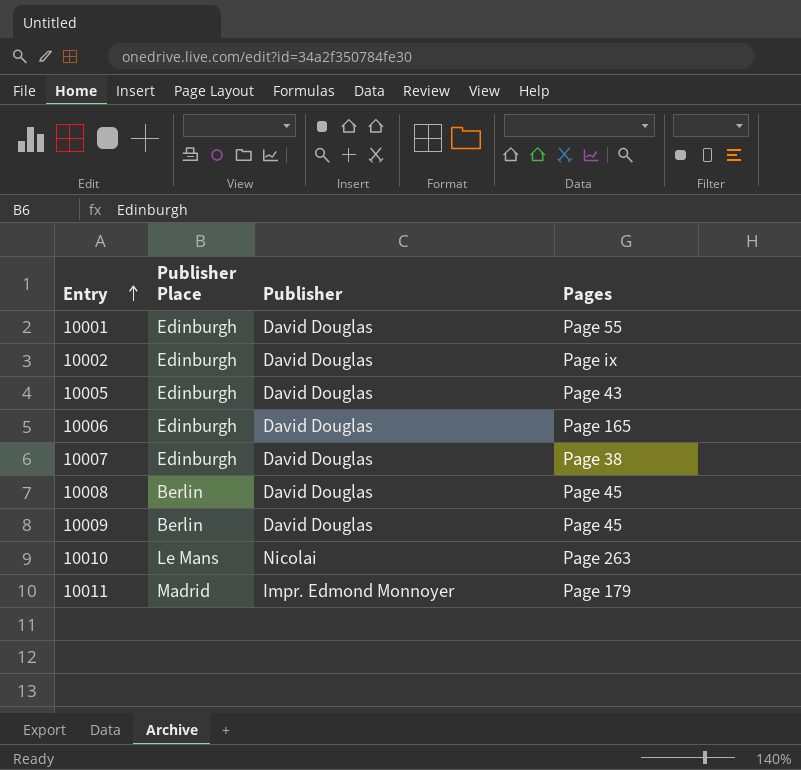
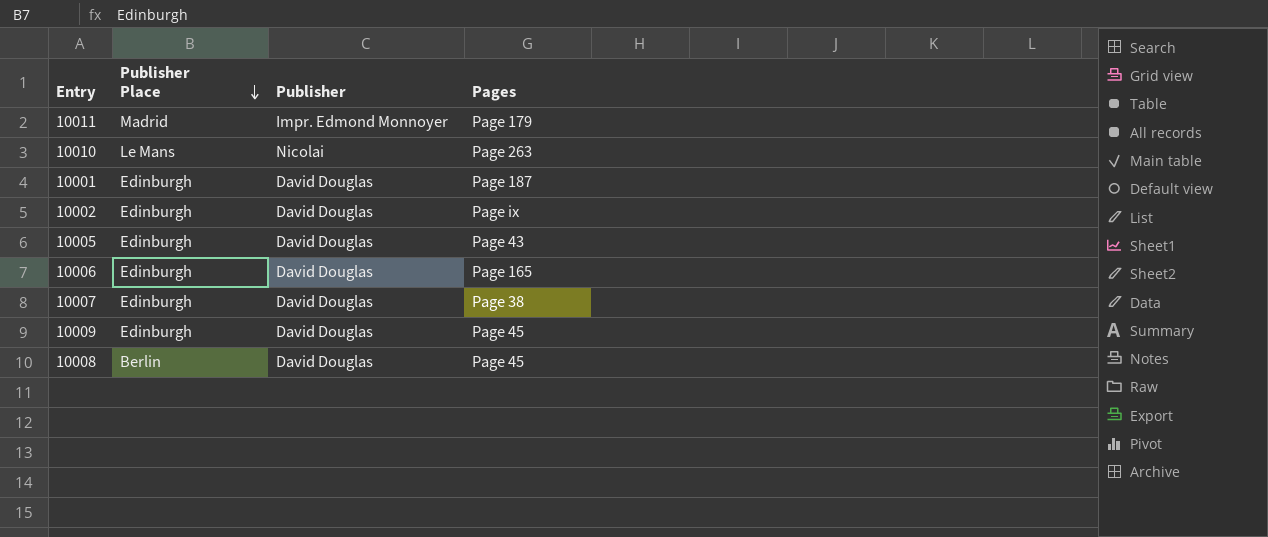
row order: Entry ascending -> Publisher Place descending
10001 | Pages: Page 55 -> Page 187
10009 | Publisher Place: Berlin -> Edinburgh

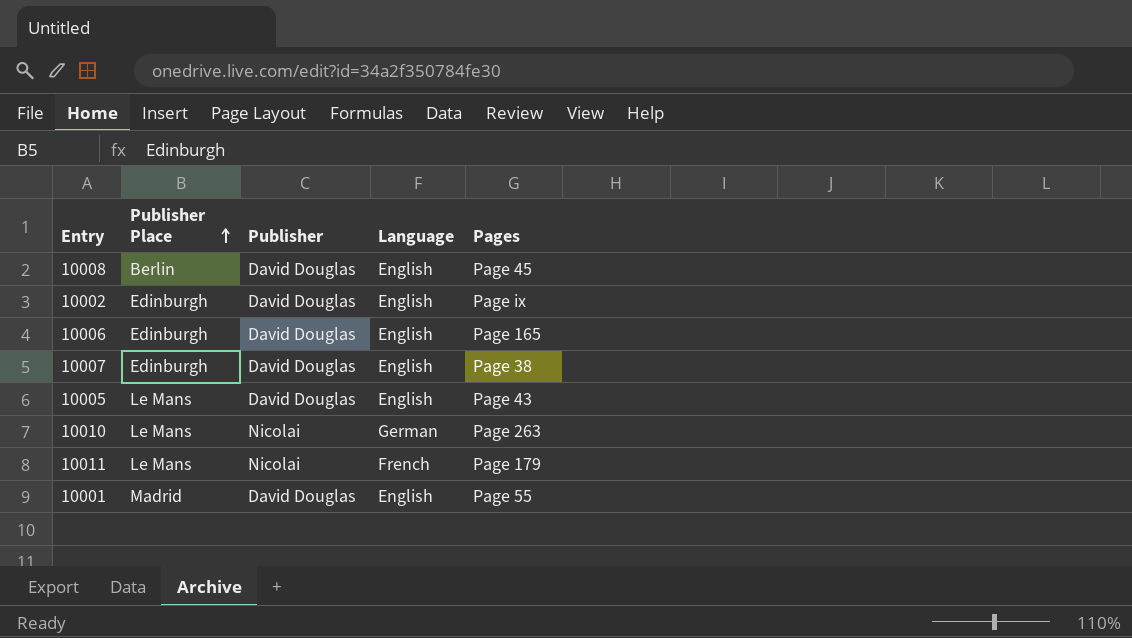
row order: Publisher Place descending -> Publisher Place ascending
column Language | position: none -> 4
row 10009: Edinburgh | David Douglas | Page 45 -> none
10005 | Publisher Place: Edinburgh -> Le Mans
10011 | Publisher Place: Madrid -> Le Mans
10011 | Publisher: Impr. Edmond Monnoyer -> Nicolai
10001 | Publisher Place: Edinburgh -> Madrid
10001 | Pages: Page 187 -> Page 55

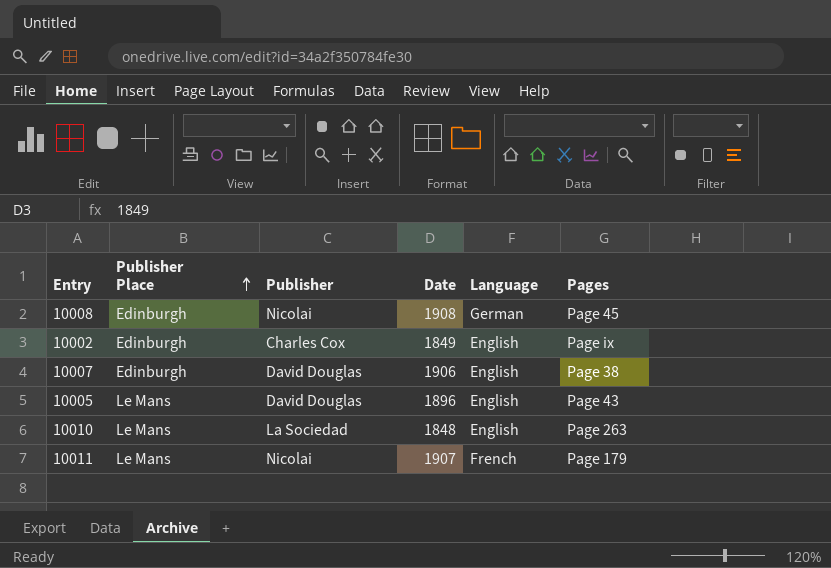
column Date | position: none -> 4
row 10006: Edinburgh | David Douglas | English | Page 165 -> none
row 10001: Madrid | David Douglas | English | Page 55 -> none
10008 | Publisher Place: Berlin -> Edinburgh
10008 | Publisher: David Douglas -> Nicolai
10008 | Language: English -> German
10002 | Publisher: David Douglas -> Charles Cox
10010 | Publisher: Nicolai -> La Sociedad
10010 | Language: German -> English

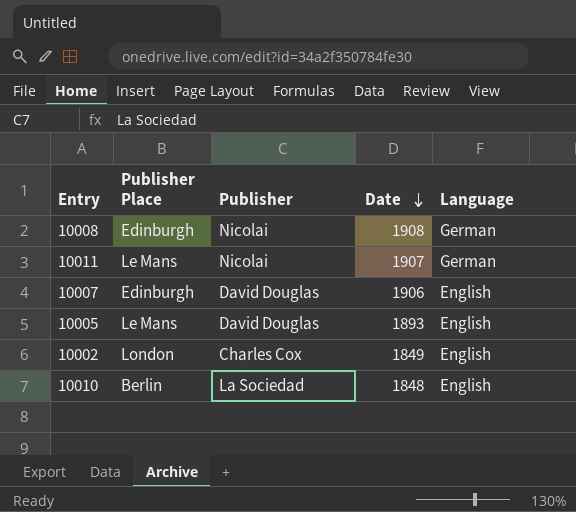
row order: Publisher Place ascending -> Date descending
column Pages | position: 6 -> none
10011 | Language: French -> German
10005 | Date: 1896 -> 1893
10002 | Publisher Place: Edinburgh -> London
10010 | Publisher Place: Le Mans -> Berlin

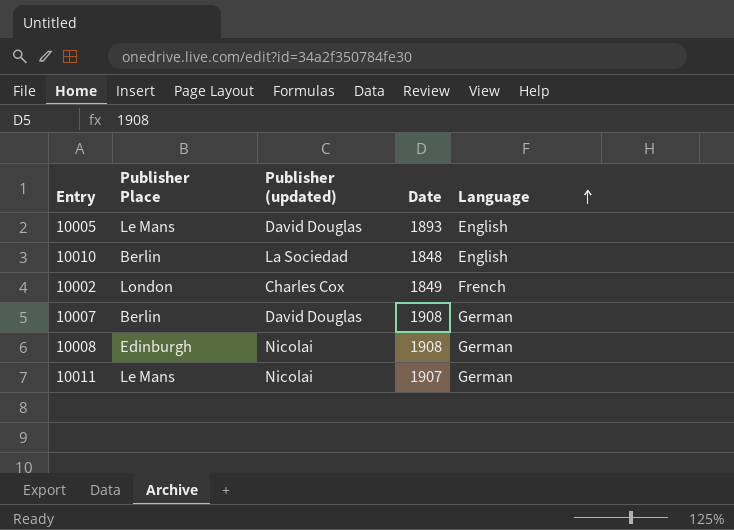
row order: Date descending -> Language ascending
column name: Publisher -> Publisher (updated)
10002 | Language: English -> French
10007 | Publisher Place: Edinburgh -> Berlin
10007 | Date: 1906 -> 1908
10007 | Language: English -> German

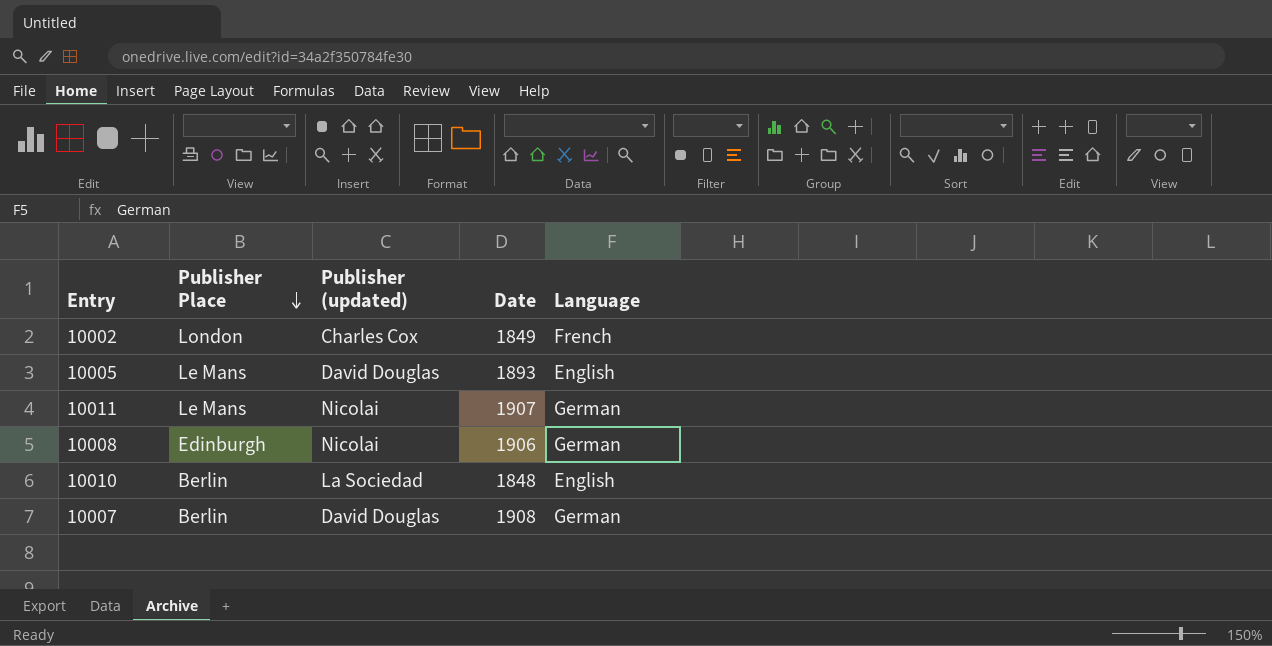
row order: Language ascending -> Publisher Place descending
10008 | Date: 1908 -> 1906

